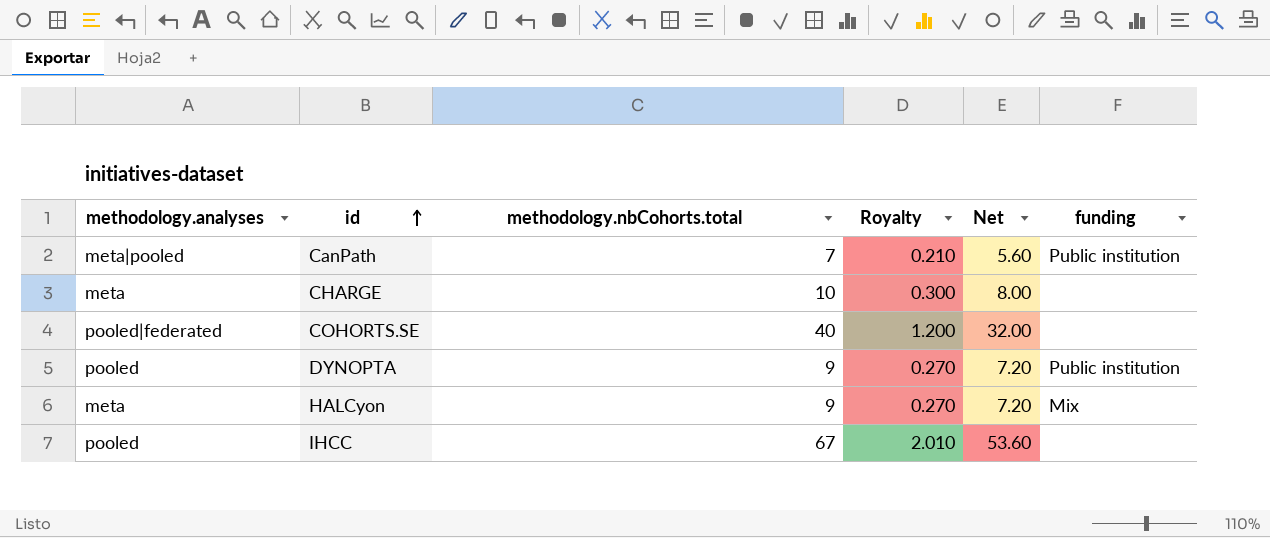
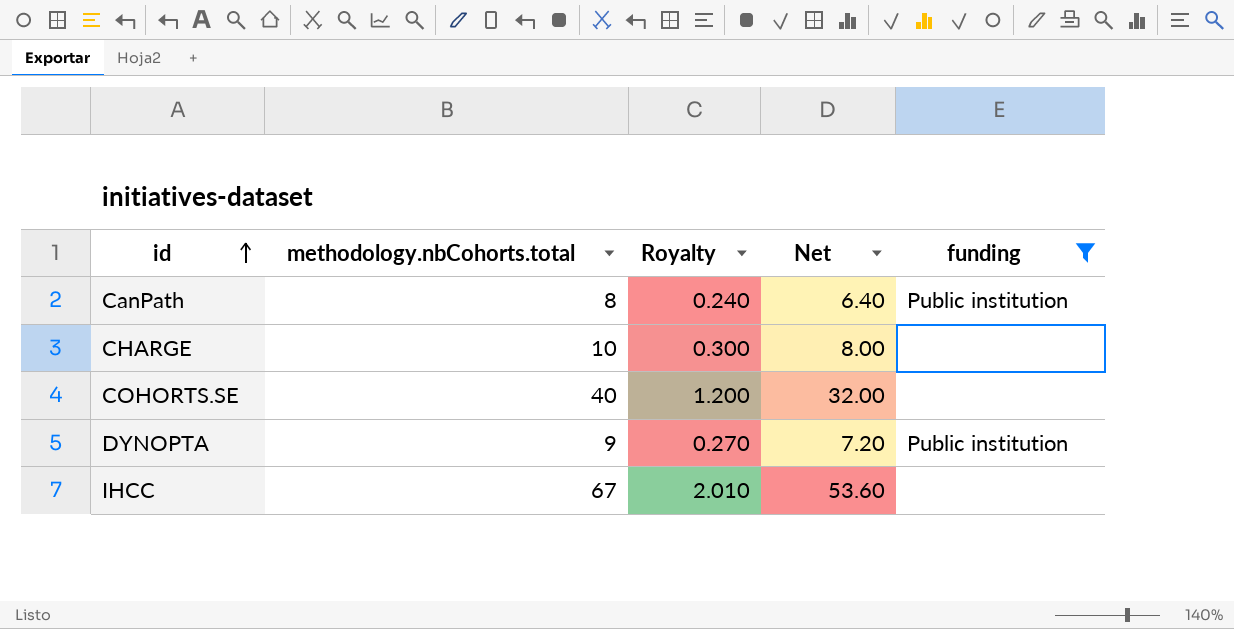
filter: none -> funding != Mix
column methodology.analyses | position: 1 -> none
CanPath | methodology.nbCohorts.total: 7 -> 8
CanPath | Royalty: 0.210 -> 0.240
CanPath | Net: 5.60 -> 6.40

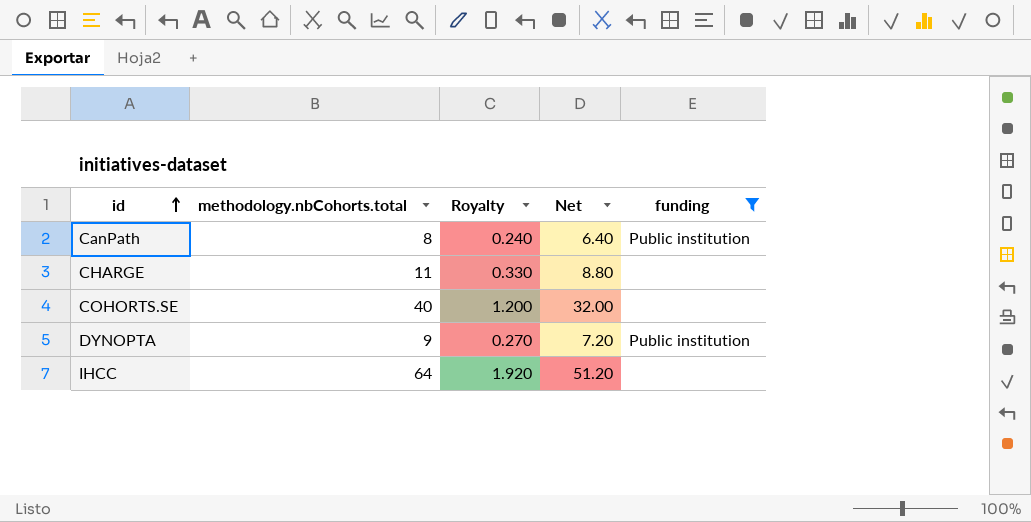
CHARGE | methodology.nbCohorts.total: 10 -> 11
CHARGE | Royalty: 0.300 -> 0.330
CHARGE | Net: 8.00 -> 8.80
IHCC | methodology.nbCohorts.total: 67 -> 64
IHCC | Royalty: 2.010 -> 1.920
IHCC | Net: 53.60 -> 51.20

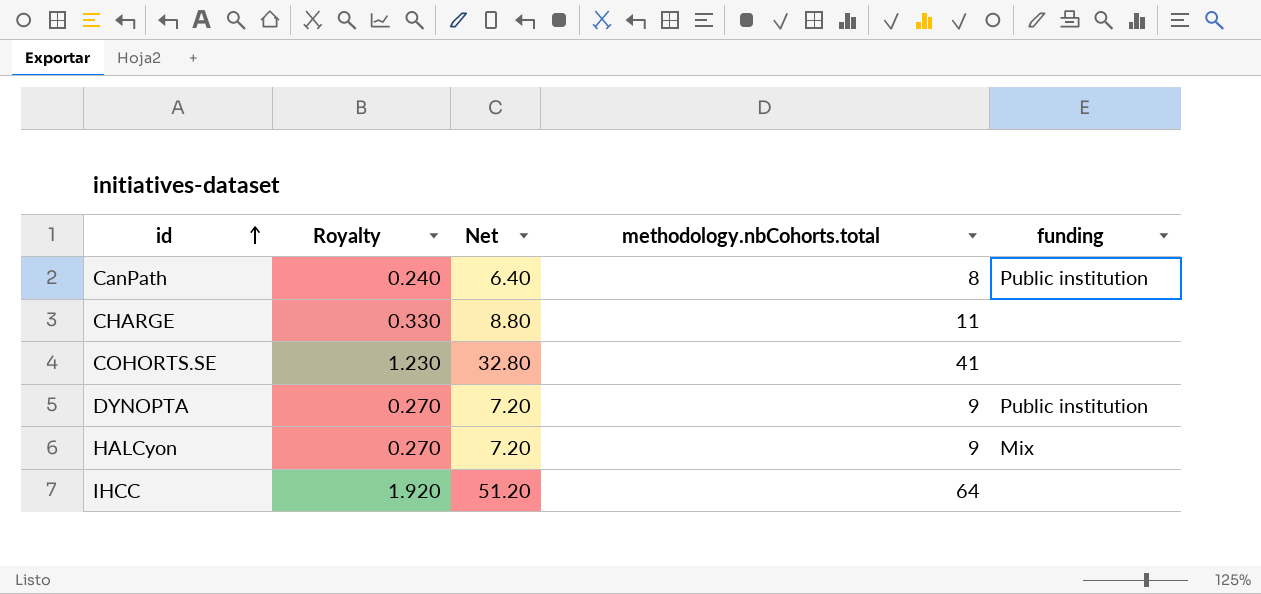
filter: funding != Mix -> none
column methodology.nbCohorts.total | position: 2 -> 4
COHORTS.SE | Royalty: 1.200 -> 1.230
COHORTS.SE | Net: 32.00 -> 32.80
COHORTS.SE | methodology.nbCohorts.total: 40 -> 41

